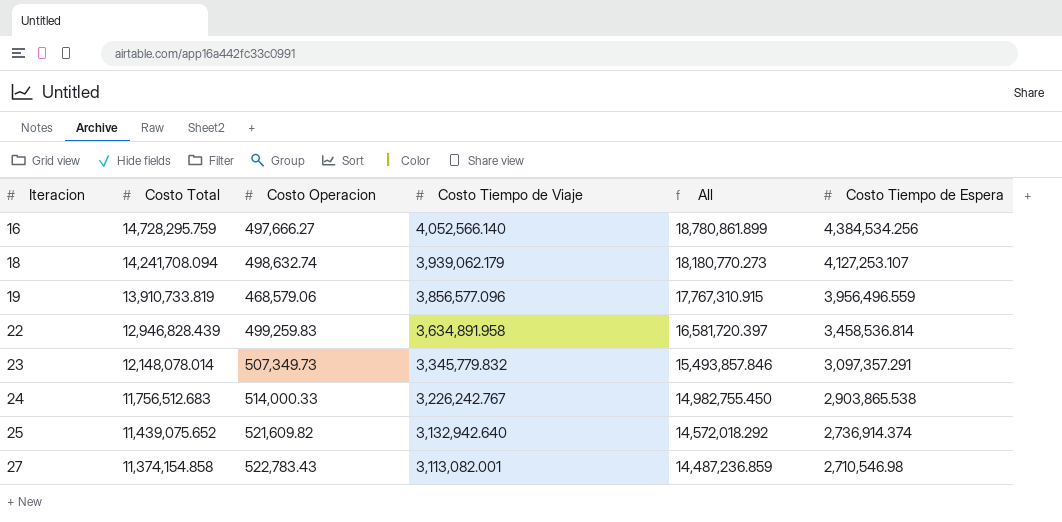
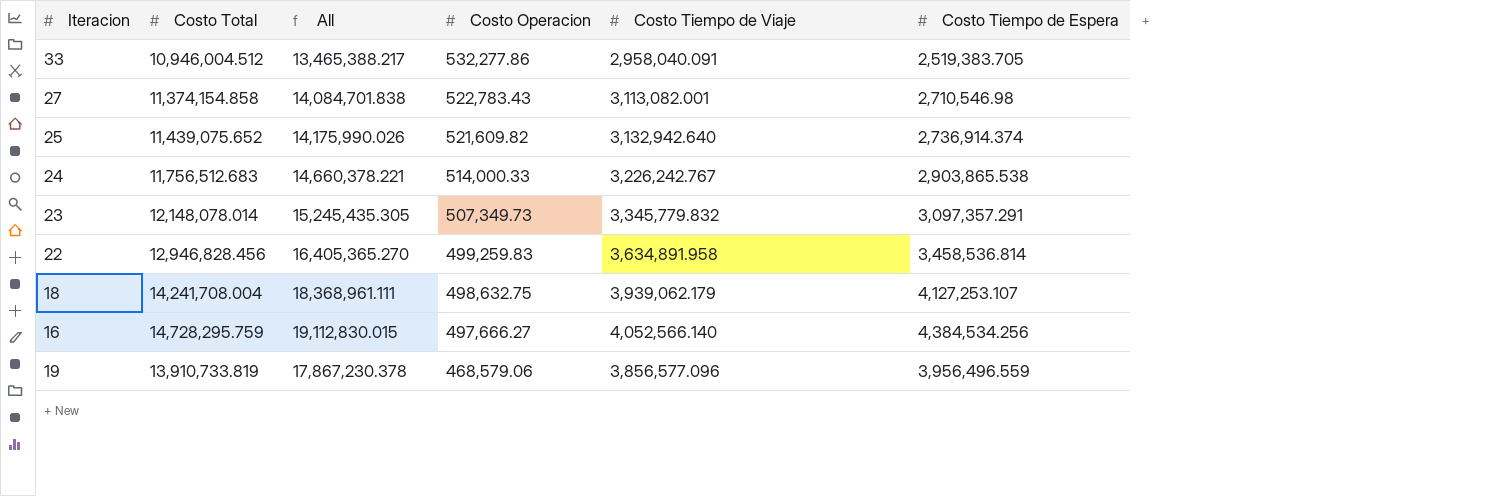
row order: Iteracion ascending -> Costo Operacion descending
column All | formula: [Costo Total] + [Costo Tiempo de Viaje] -> [Costo Total] + [Costo Tiempo de Espera]
column All | position: 5 -> 3
row 33: none -> 10,946,004.512 | 13,465,388.217 | 532,277.86 | 2,958,040.091 | 2,519,383.705
22 | Costo Total: 12,946,828.439 -> 12,946,828.456
18 | Costo Total: 14,241,708.094 -> 14,241,708.004
18 | Costo Operacion: 498,632.74 -> 498,632.75

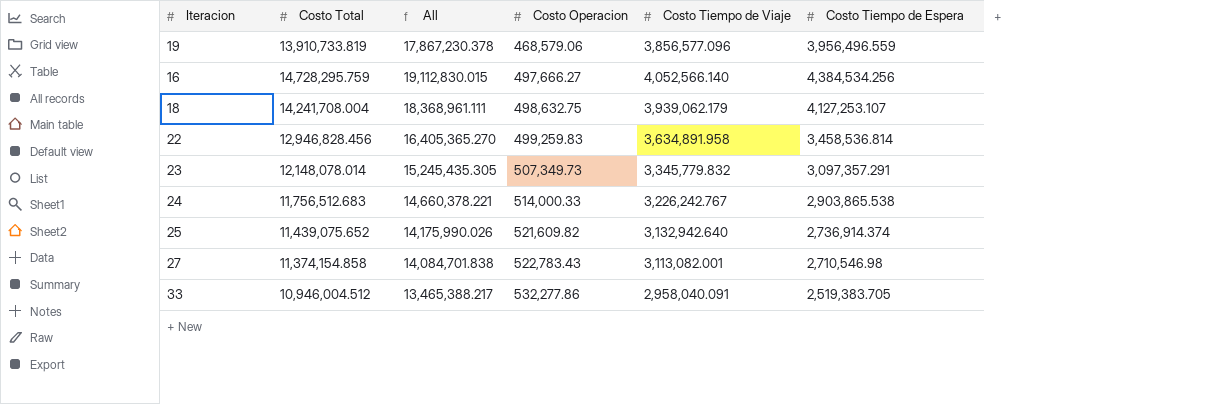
row order: Costo Operacion descending -> Costo Operacion ascending

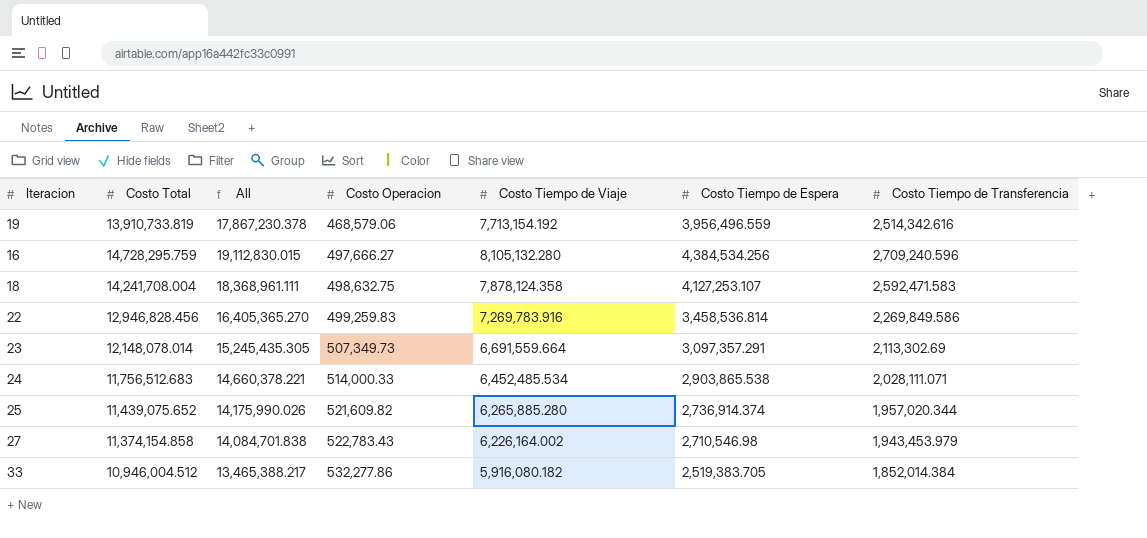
column Costo Tiempo de Transferencia | position: none -> 7
19 | Costo Tiempo de Viaje: 3,856,577.096 -> 7,713,154.192
16 | Costo Tiempo de Viaje: 4,052,566.140 -> 8,105,132.280
18 | Costo Tiempo de Viaje: 3,939,062.179 -> 7,878,124.358
22 | Costo Tiempo de Viaje: 3,634,891.958 -> 7,269,783.916
23 | Costo Tiempo de Viaje: 3,345,779.832 -> 6,691,559.664
24 | Costo Tiempo de Viaje: 3,226,242.767 -> 6,452,485.534
25 | Costo Tiempo de Viaje: 3,132,942.640 -> 6,265,885.280
27 | Costo Tiempo de Viaje: 3,113,082.001 -> 6,226,164.002
33 | Costo Tiempo de Viaje: 2,958,040.091 -> 5,916,080.182

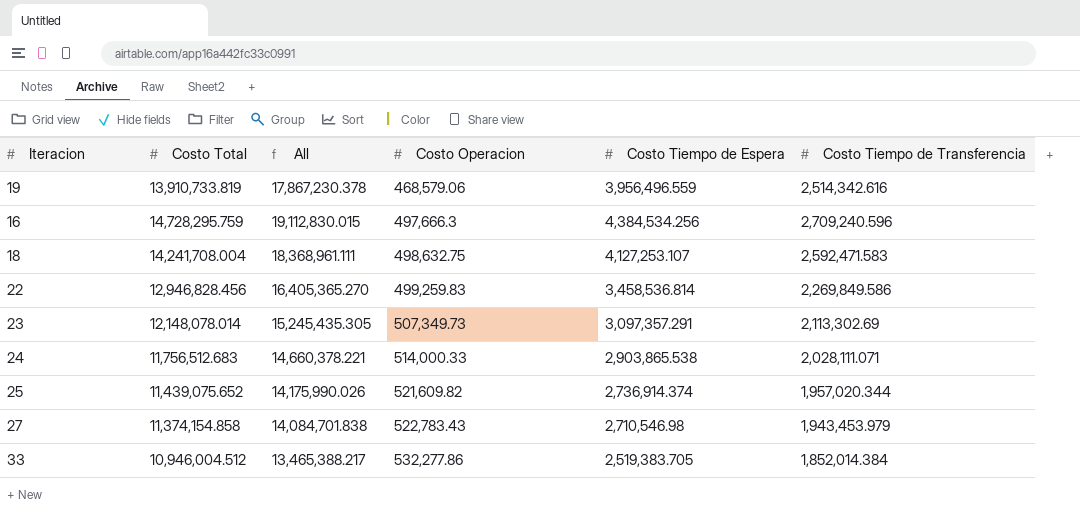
column Costo Tiempo de Viaje | position: 5 -> none
16 | Costo Operacion: 497,666.27 -> 497,666.3

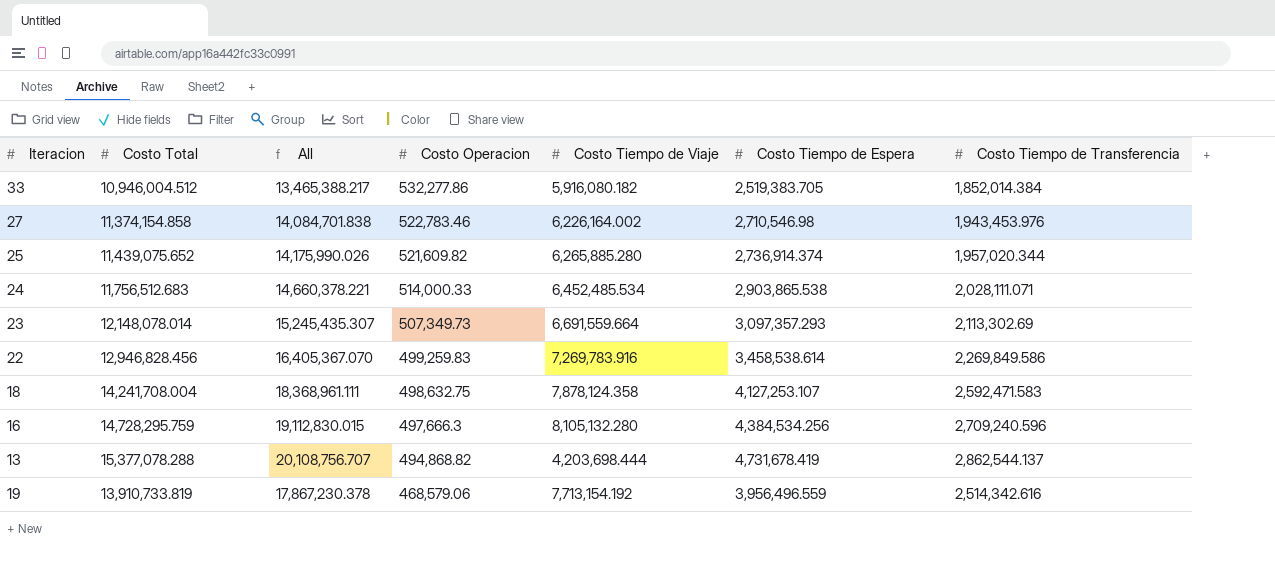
row order: Costo Operacion ascending -> Costo Operacion descending
column Costo Tiempo de Viaje | position: none -> 5
27 | Costo Operacion: 522,783.43 -> 522,783.46
27 | Costo Tiempo de Transferencia: 1,943,453.979 -> 1,943,453.976
23 | All: 15,245,435.305 -> 15,245,435.307
23 | Costo Tiempo de Espera: 3,097,357.291 -> 3,097,357.293
22 | All: 16,405,365.270 -> 16,405,367.070
22 | Costo Tiempo de Espera: 3,458,536.814 -> 3,458,538.614
row 13: none -> 15,377,078.288 | 20,108,756.707 | 494,868.82 | 4,203,698.444 | 4,731,678.419 | 2,862,544.137

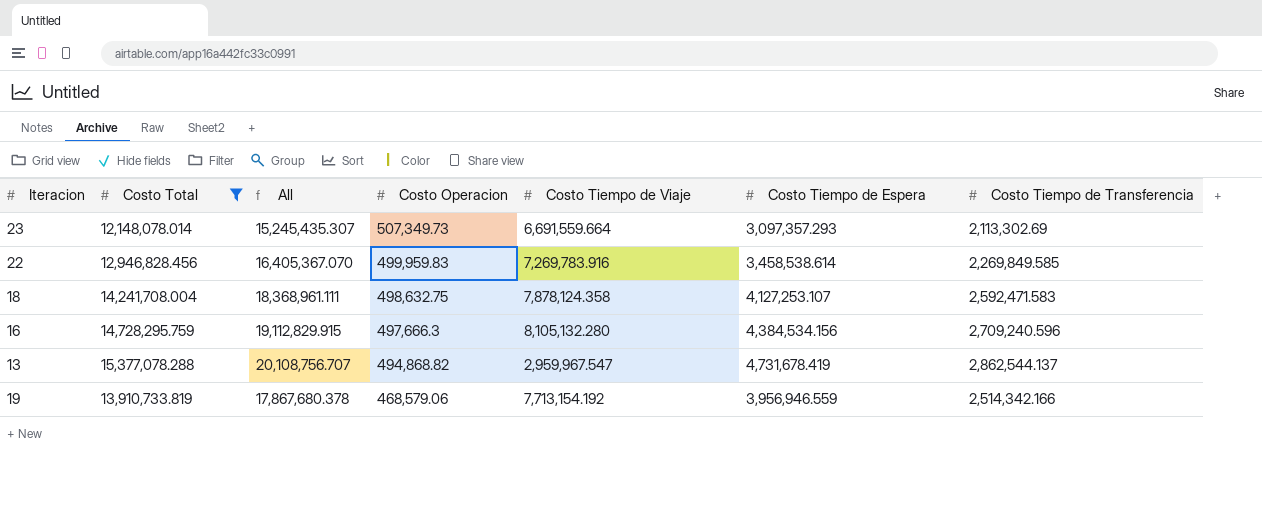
filter: none -> Costo Total >= 12,148,078.014
22 | Costo Operacion: 499,259.83 -> 499,959.83
22 | Costo Tiempo de Transferencia: 2,269,849.586 -> 2,269,849.585
16 | All: 19,112,830.015 -> 19,112,829.915
16 | Costo Tiempo de Espera: 4,384,534.256 -> 4,384,534.156
13 | Costo Tiempo de Viaje: 4,203,698.444 -> 2,959,967.547
19 | All: 17,867,230.378 -> 17,867,680.378
19 | Costo Tiempo de Espera: 3,956,496.559 -> 3,956,946.559
19 | Costo Tiempo de Transferencia: 2,514,342.616 -> 2,514,342.166

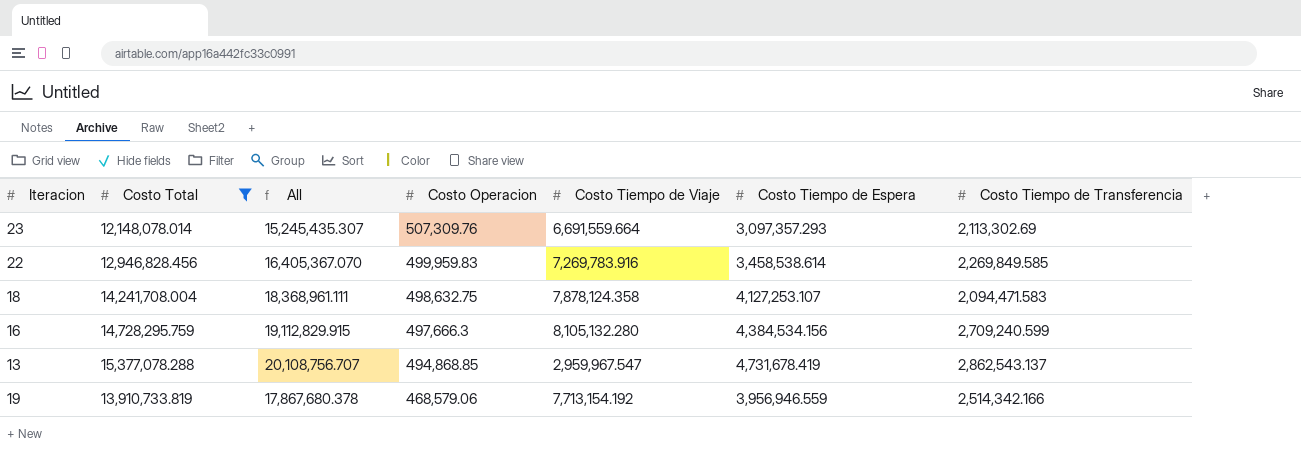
23 | Costo Operacion: 507,349.73 -> 507,309.76
18 | Costo Tiempo de Transferencia: 2,592,471.583 -> 2,094,471.583
16 | Costo Tiempo de Transferencia: 2,709,240.596 -> 2,709,240.599
13 | Costo Operacion: 494,868.82 -> 494,868.85
13 | Costo Tiempo de Transferencia: 2,862,544.137 -> 2,862,543.137

